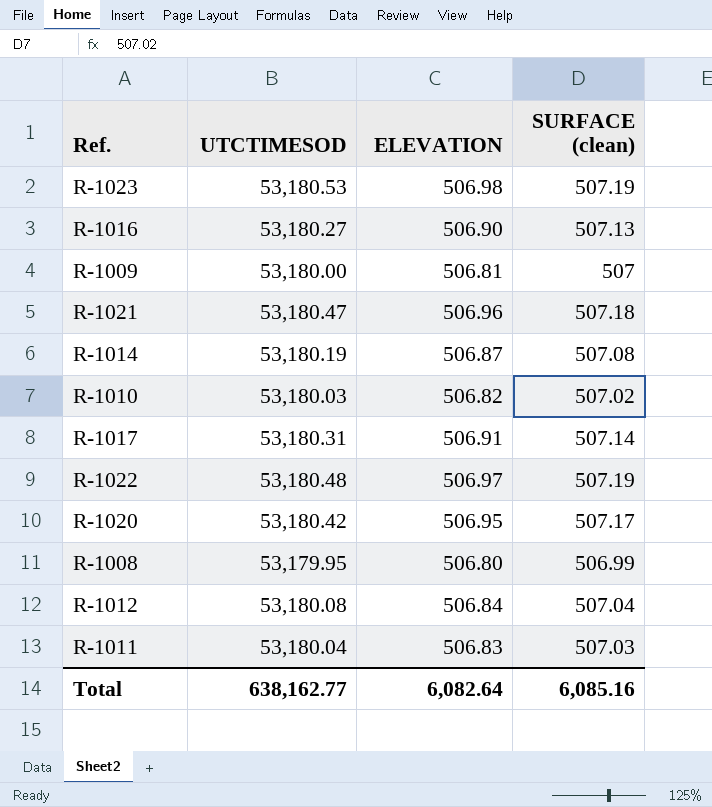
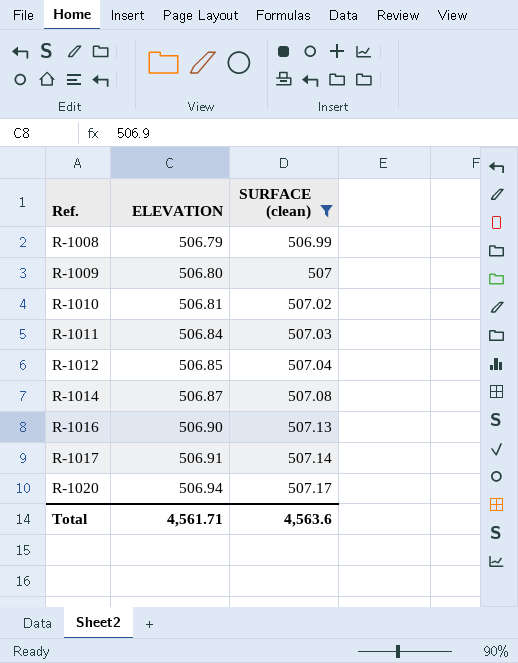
filter: none -> SURFACE (clean) <= 507.17
row order: none -> Ref. ascending
column UTCTIMESOD | position: 2 -> none
R-1008 | ELEVATION: 506.80 -> 506.79
R-1009 | ELEVATION: 506.81 -> 506.80
R-1010 | ELEVATION: 506.82 -> 506.81
R-1011 | ELEVATION: 506.83 -> 506.84
R-1012 | ELEVATION: 506.84 -> 506.85
R-1020 | ELEVATION: 506.95 -> 506.94
Total | ELEVATION: 6,082.64 -> 4,561.71
Total | SURFACE (clean): 6,085.16 -> 4,563.6

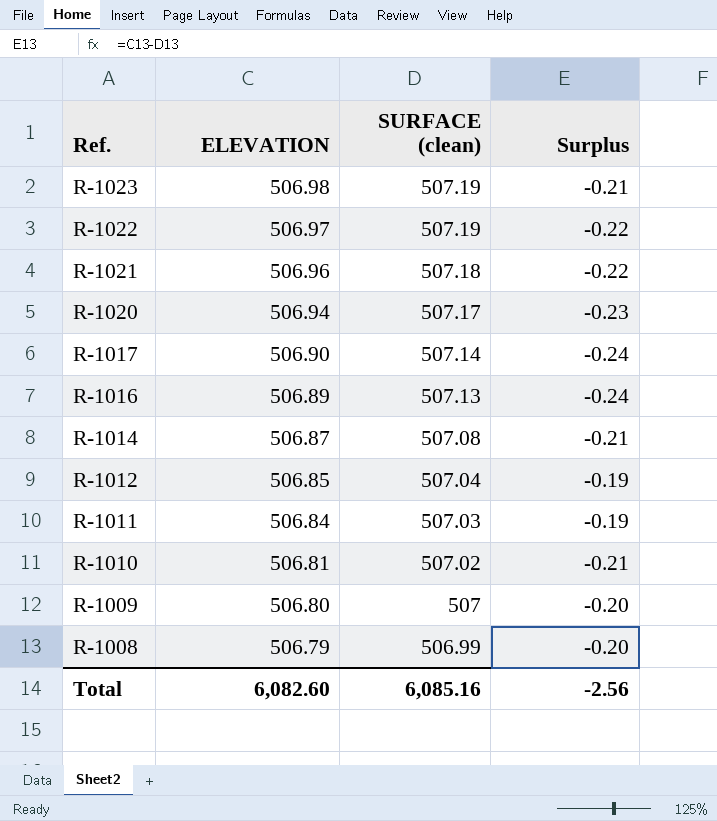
filter: SURFACE (clean) <= 507.17 -> none
row order: Ref. ascending -> Ref. descending
column Surplus | formula: none -> [ELEVATION] - [SURFACE (clean)]
R-1017 | ELEVATION: 506.91 -> 506.90
R-1016 | ELEVATION: 506.90 -> 506.89
Total | ELEVATION: 4,561.71 -> 6,082.60
Total | SURFACE (clean): 4,563.6 -> 6,085.16

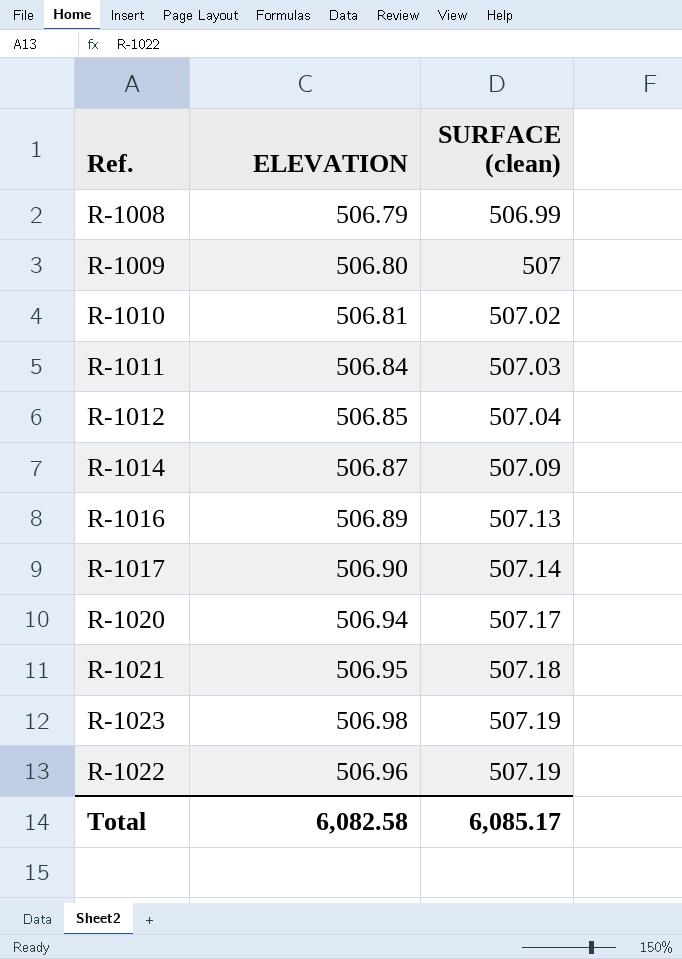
row order: Ref. descending -> SURFACE (clean) ascending
column Surplus | formula: [ELEVATION] - [SURFACE (clean)] -> none
R-1014 | SURFACE (clean): 507.08 -> 507.09
R-1021 | ELEVATION: 506.96 -> 506.95
R-1022 | ELEVATION: 506.97 -> 506.96
Total | ELEVATION: 6,082.60 -> 6,082.58
Total | SURFACE (clean): 6,085.16 -> 6,085.17

